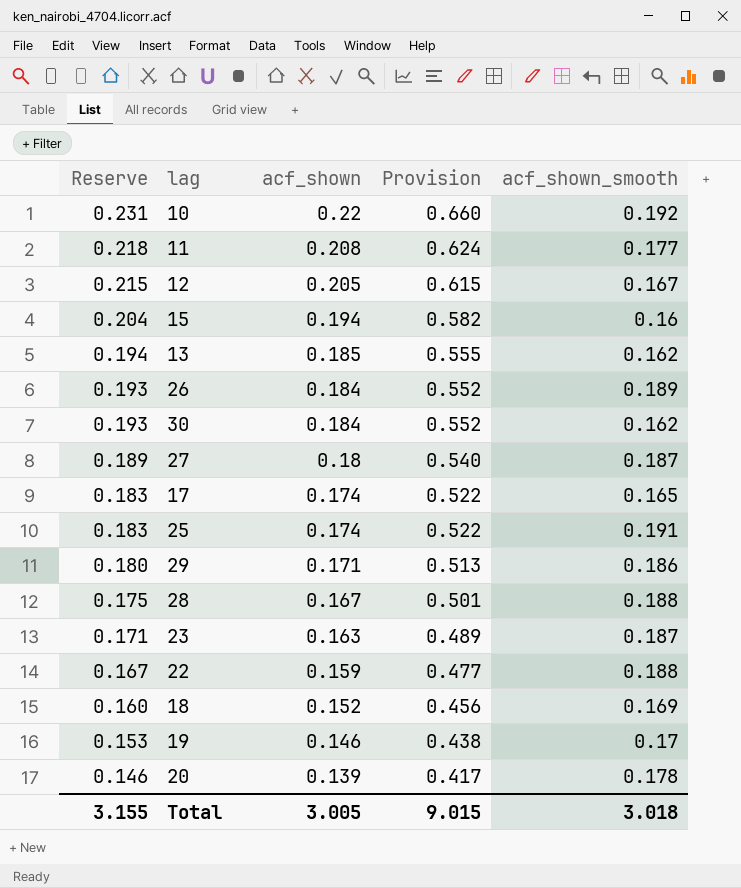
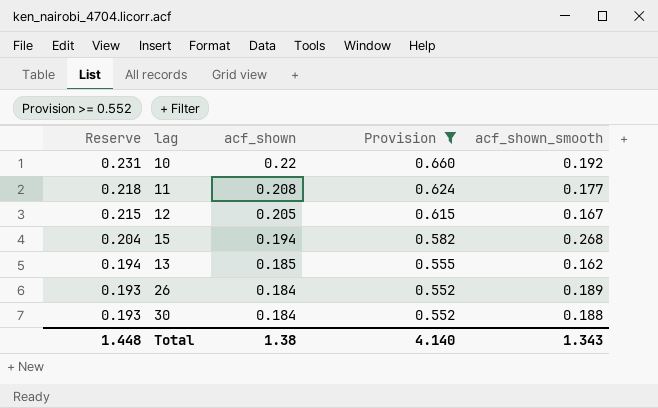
filter: none -> Provision >= 0.552
15 | acf_shown_smooth: 0.16 -> 0.268
30 | acf_shown_smooth: 0.162 -> 0.188
Total | Reserve: 3.155 -> 1.448
Total | acf_shown: 3.005 -> 1.38
Total | Provision: 9.015 -> 4.140
Total | acf_shown_smooth: 3.018 -> 1.343

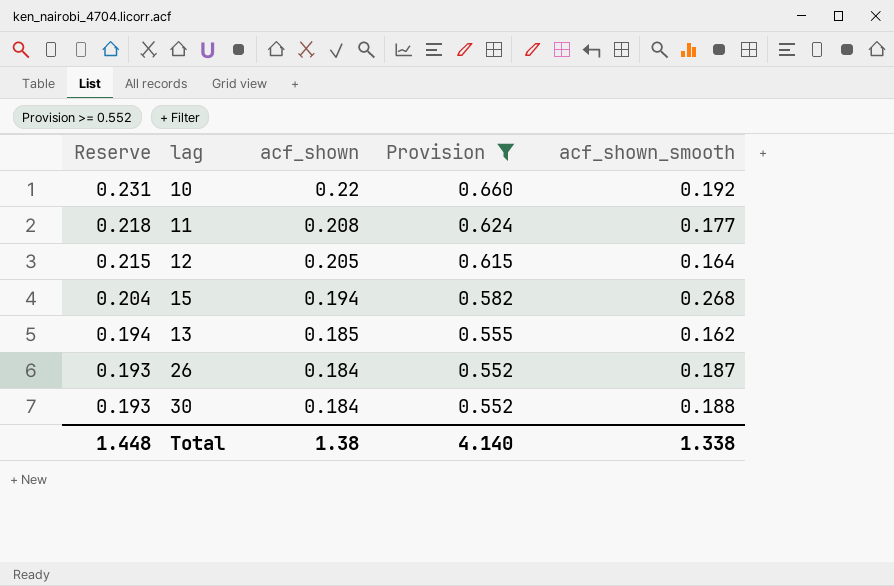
12 | acf_shown_smooth: 0.167 -> 0.164
26 | acf_shown_smooth: 0.189 -> 0.187
Total | acf_shown_smooth: 1.343 -> 1.338

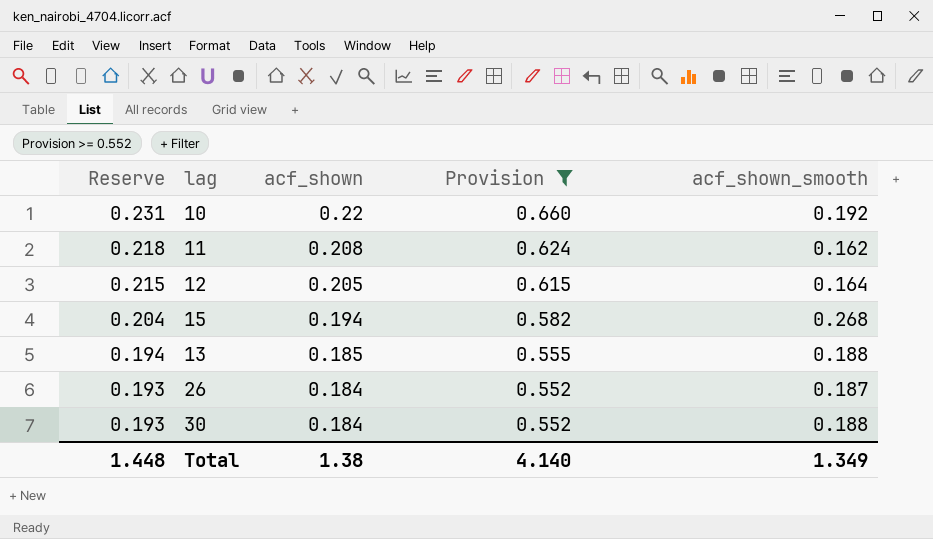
11 | acf_shown_smooth: 0.177 -> 0.162
13 | acf_shown_smooth: 0.162 -> 0.188
Total | acf_shown_smooth: 1.338 -> 1.349

